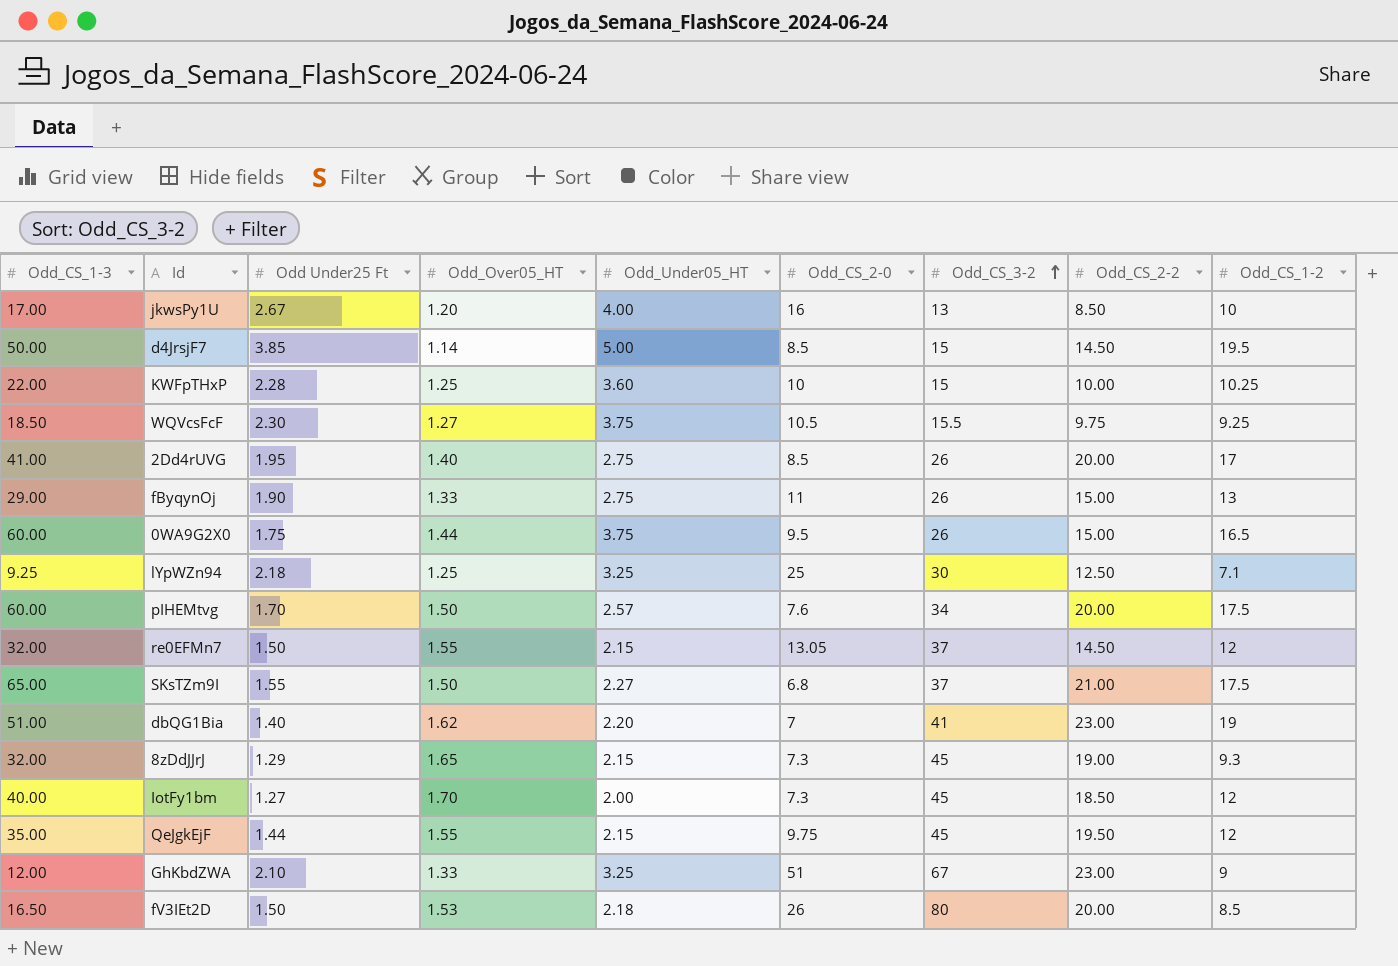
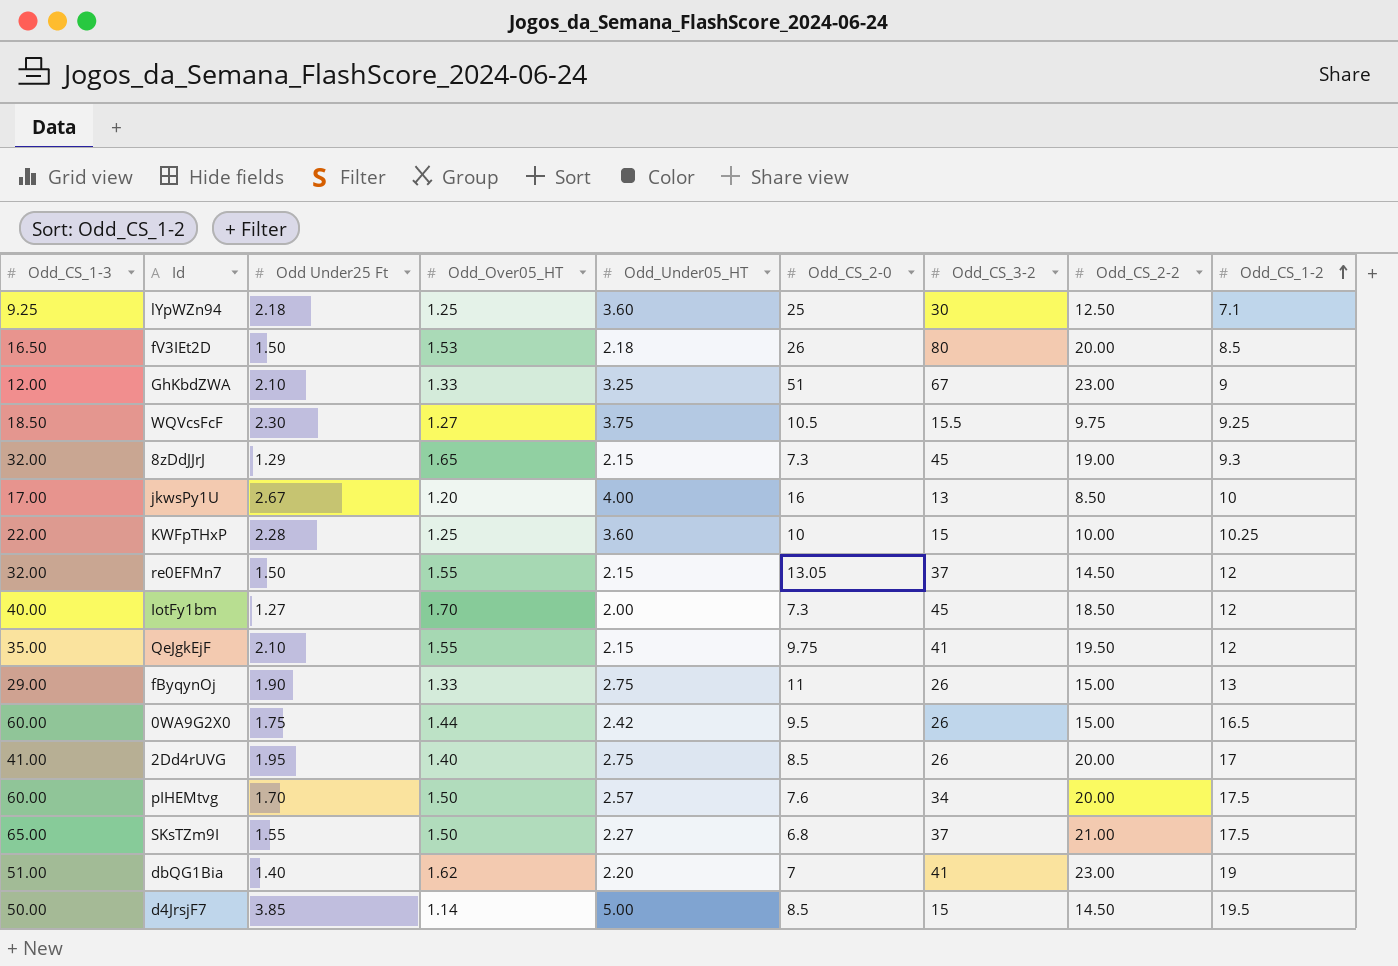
row order: Odd_CS_3-2 ascending -> Odd_CS_1-2 ascending
lYpWZn94 | Odd_Under05_HT: 3.25 -> 3.60
QeJgkEjF | Odd Under25 Ft: 1.44 -> 2.10
QeJgkEjF | Odd_CS_3-2: 45 -> 41
0WA9G2X0 | Odd_Under05_HT: 3.75 -> 2.42

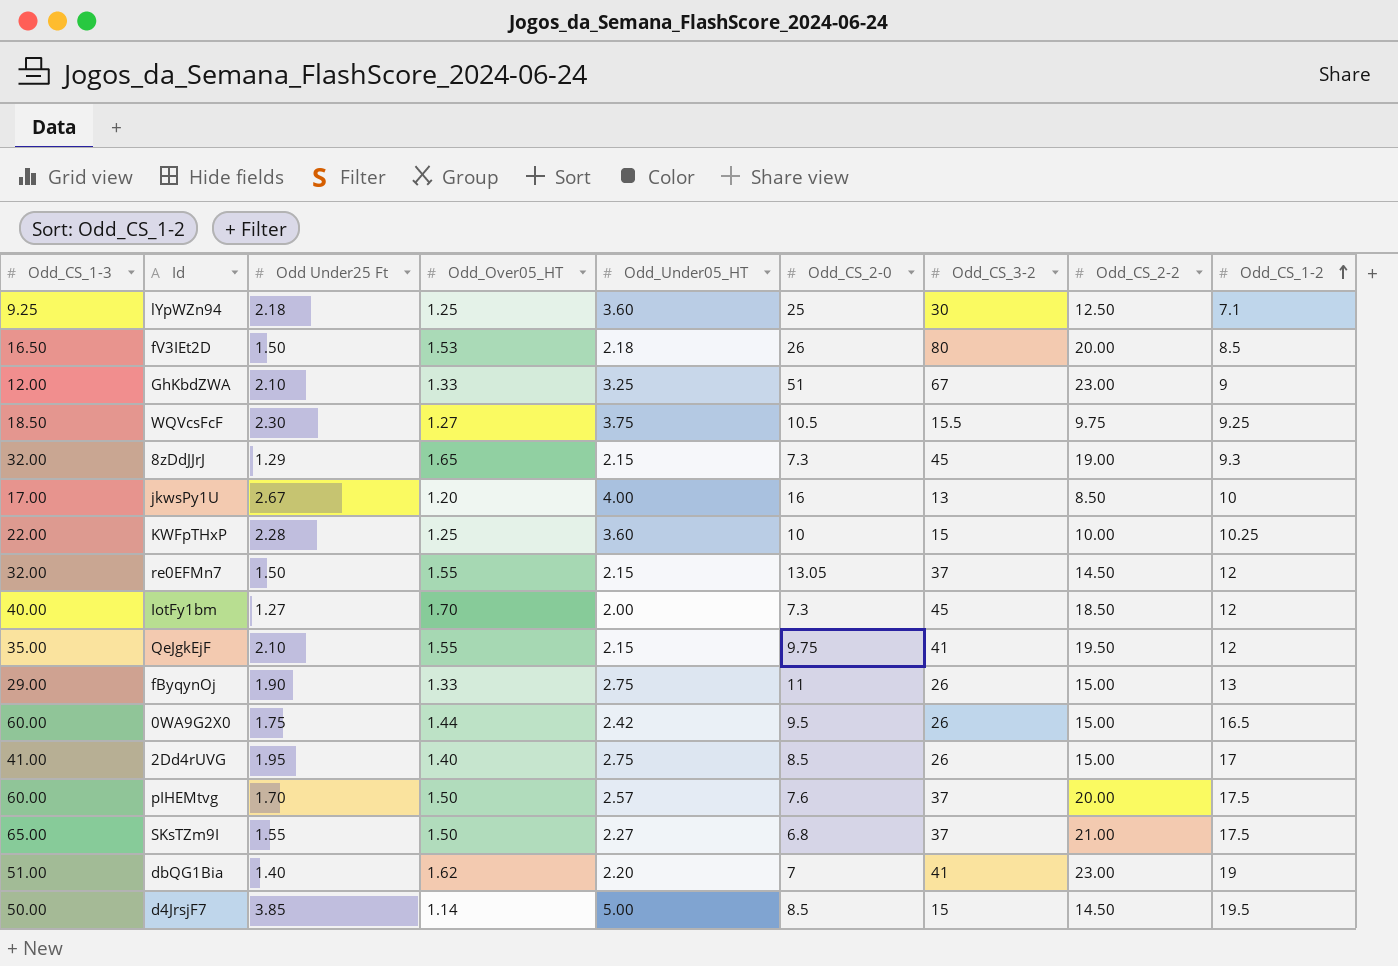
2Dd4rUVG | Odd_CS_2-2: 20.00 -> 15.00
pIHEMtvg | Odd_CS_3-2: 34 -> 37

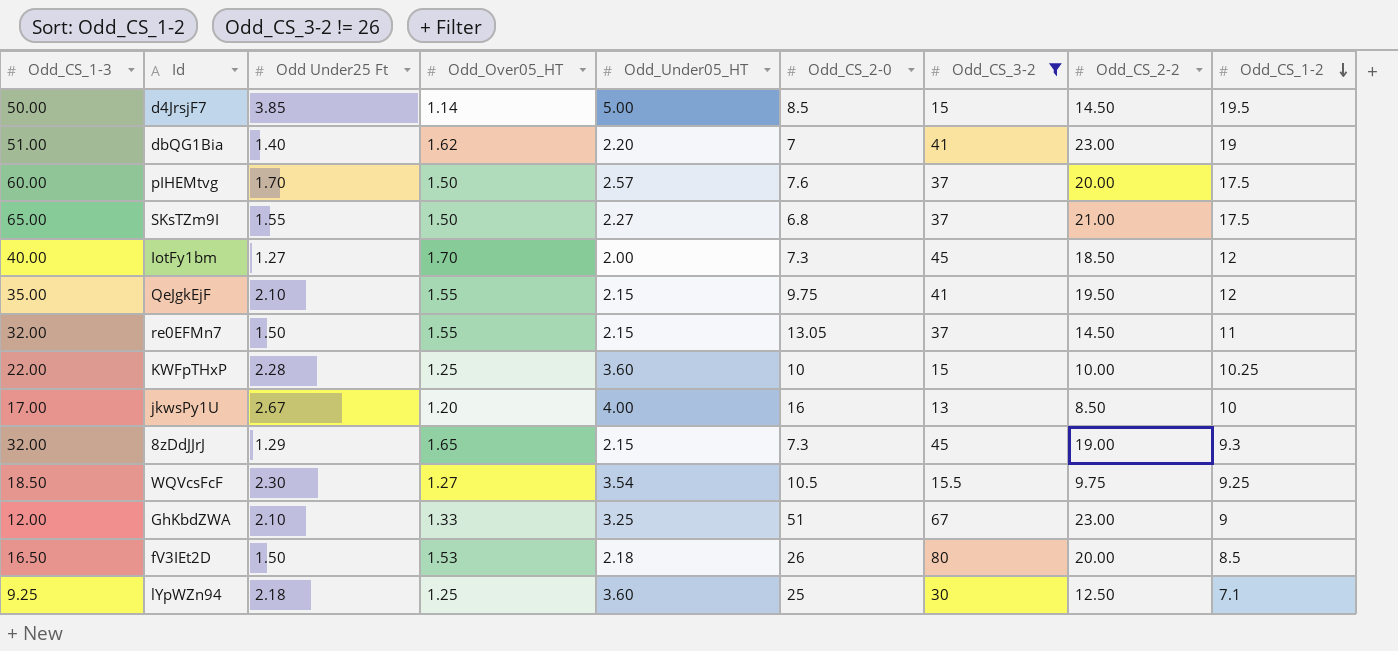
filter: none -> Odd_CS_3-2 != 26
row order: Odd_CS_1-2 ascending -> Odd_CS_1-2 descending
re0EFMn7 | Odd_CS_1-2: 12 -> 11
WQVcsFcF | Odd_Under05_HT: 3.75 -> 3.54

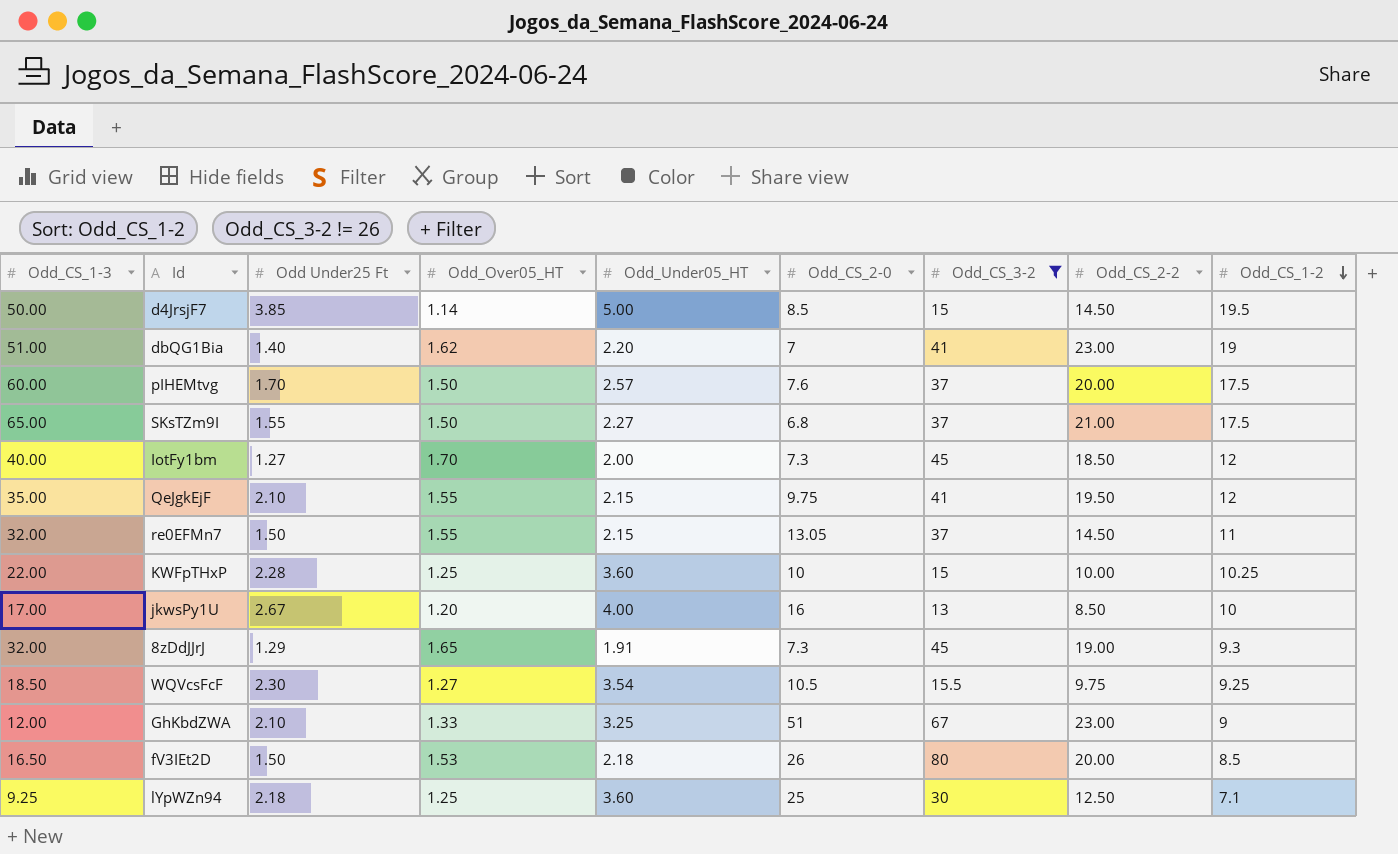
8zDdJJrJ | Odd_Under05_HT: 2.15 -> 1.91

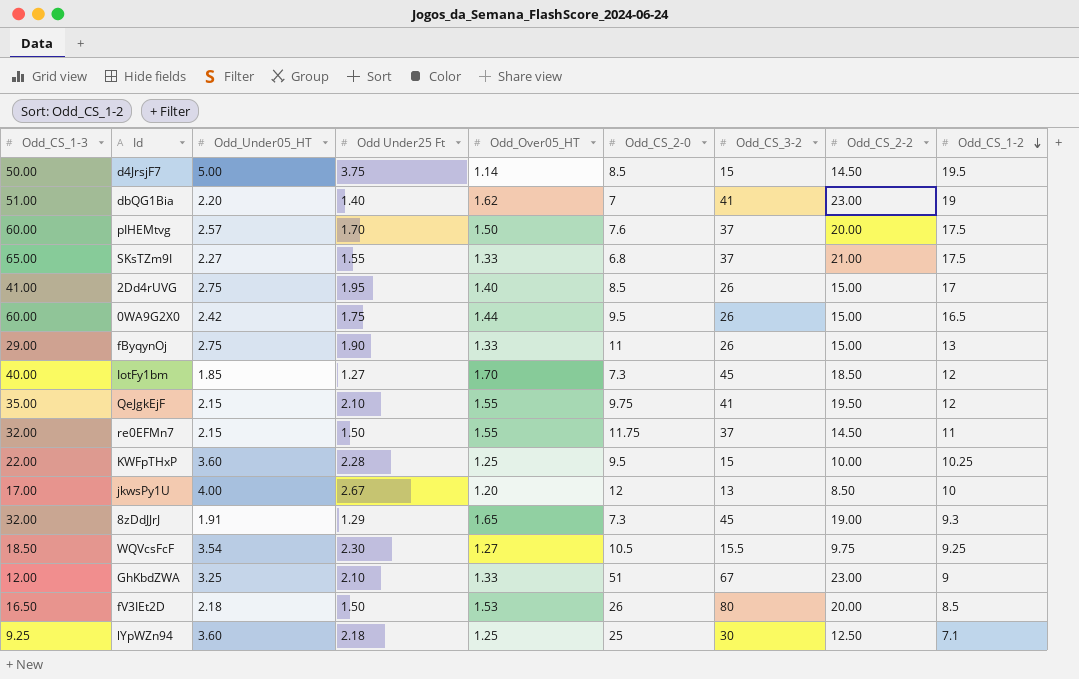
filter: Odd_CS_3-2 != 26 -> none
column Odd_Under05_HT | position: 5 -> 3
d4JrsjF7 | Odd Under25 Ft: 3.85 -> 3.75
SKsTZm9I | Odd_Over05_HT: 1.50 -> 1.33
IotFy1bm | Odd_Under05_HT: 2.00 -> 1.85
re0EFMn7 | Odd_CS_2-0: 13.05 -> 11.75
KWFpTHxP | Odd_CS_2-0: 10 -> 9.5
jkwsPy1U | Odd_CS_2-0: 16 -> 12

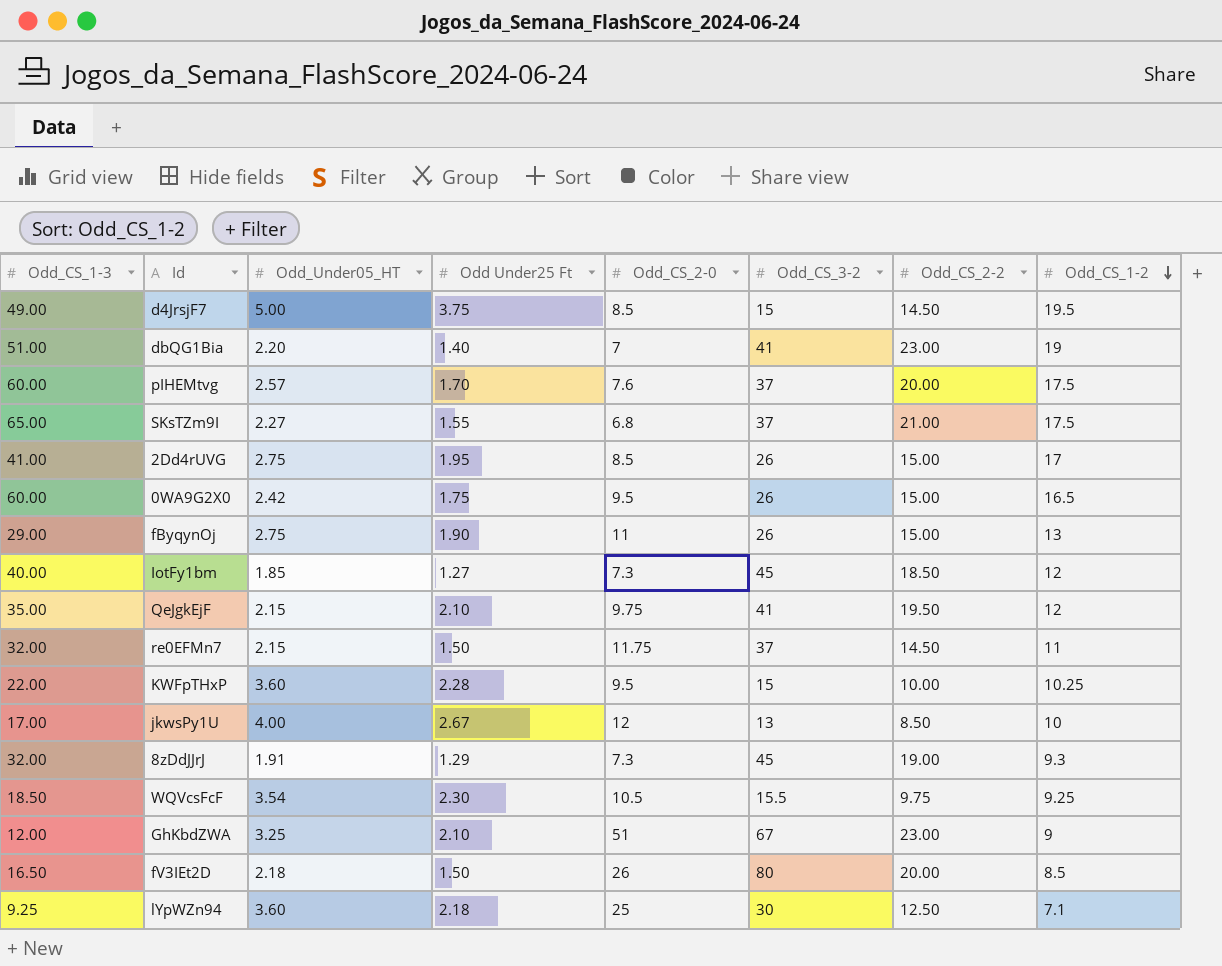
column Odd_Over05_HT | position: 5 -> none
d4JrsjF7 | Odd_CS_1-3: 50.00 -> 49.00

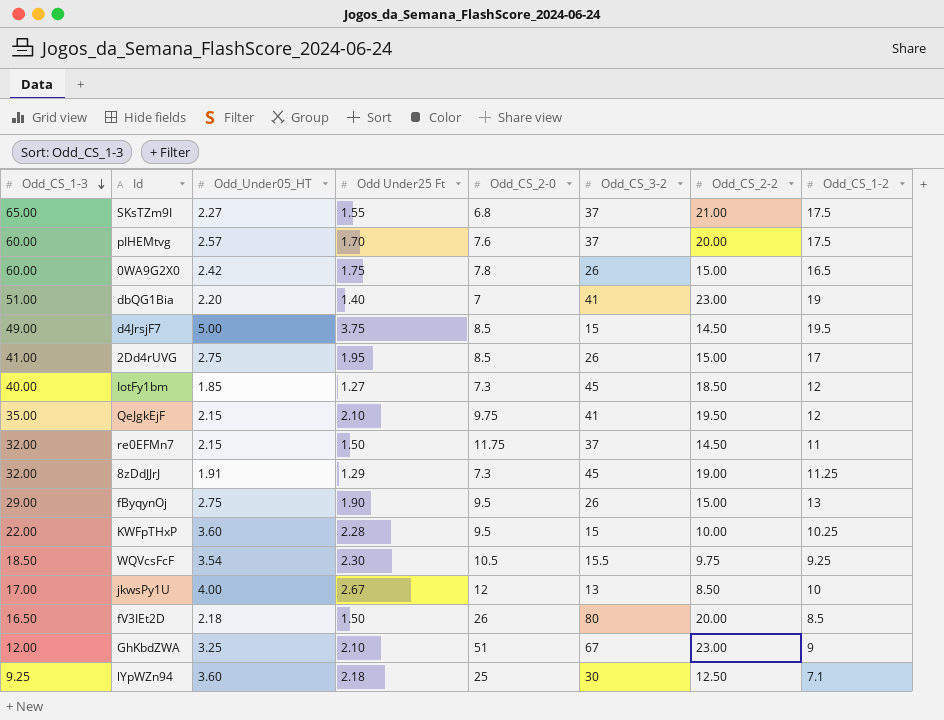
row order: Odd_CS_1-2 descending -> Odd_CS_1-3 descending
0WA9G2X0 | Odd_CS_2-0: 9.5 -> 7.8
8zDdJJrJ | Odd_CS_1-2: 9.3 -> 11.25
fByqynOj | Odd_CS_2-0: 11 -> 9.5

